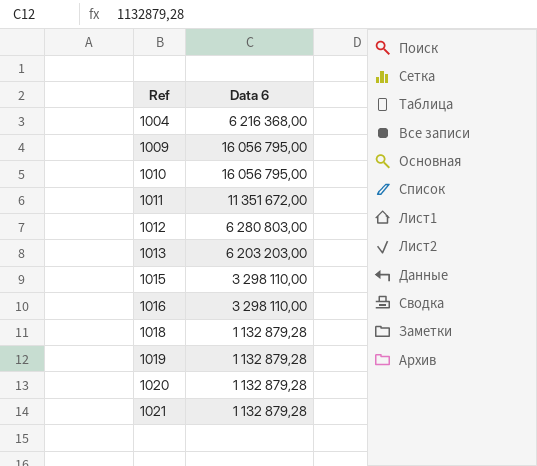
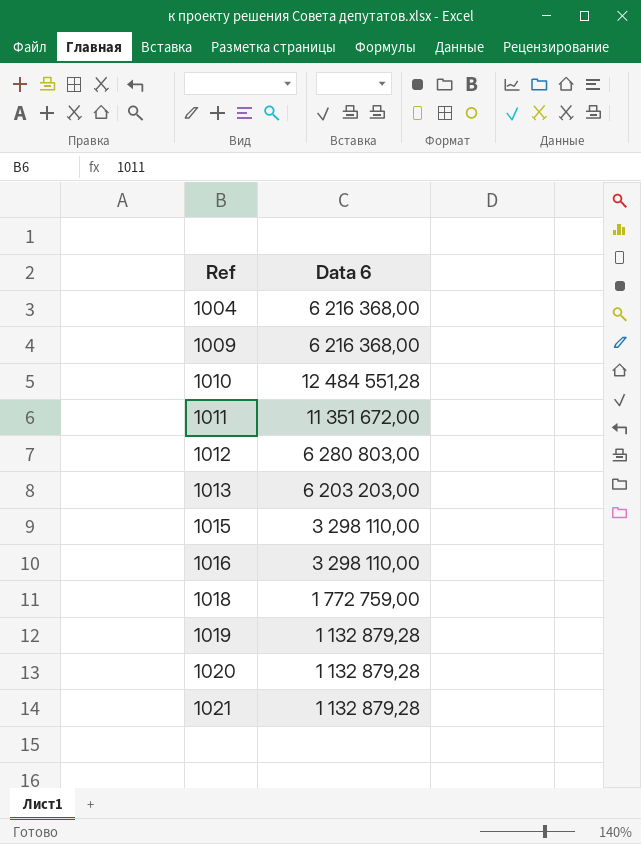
1009 | Data 6: 16 056 795,00 -> 6 216 368,00
1010 | Data 6: 16 056 795,00 -> 12 484 551,28
1018 | Data 6: 1 132 879,28 -> 1 772 759,00

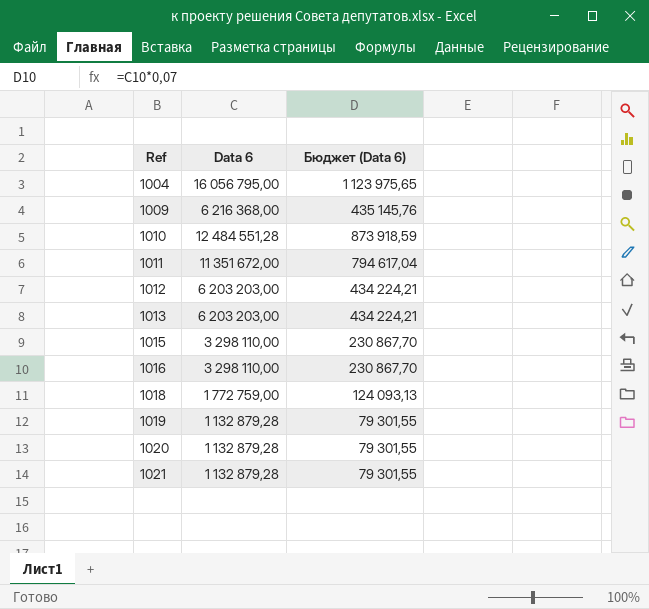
column Бюджет (Data 6) | formula: none -> [Data 6] * 0,07
1004 | Data 6: 6 216 368,00 -> 16 056 795,00
1012 | Data 6: 6 280 803,00 -> 6 203 203,00

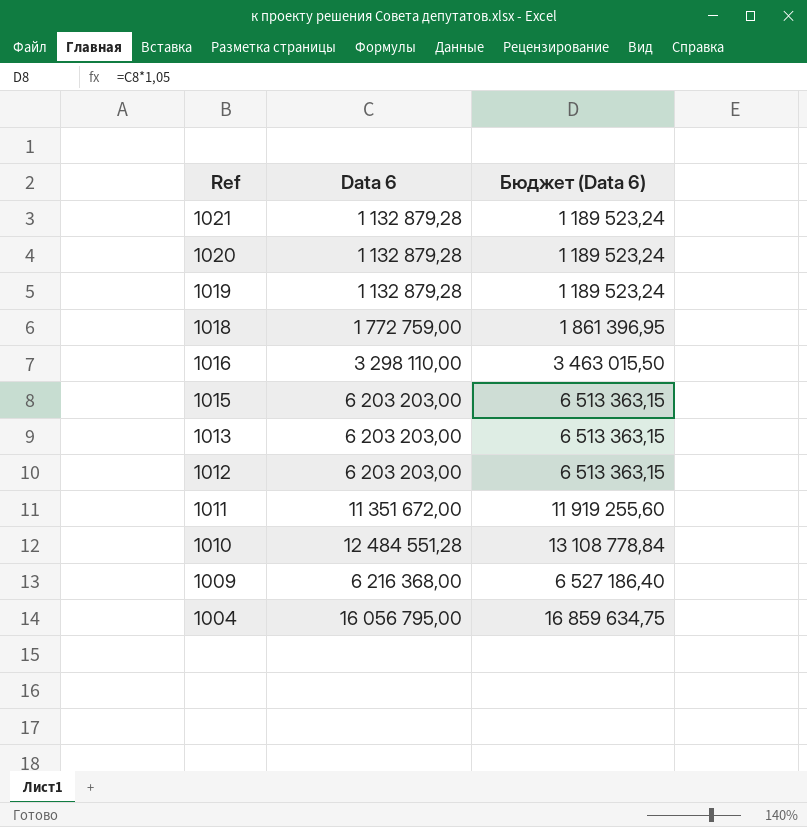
row order: Ref ascending -> Ref descending
column Бюджет (Data 6) | formula: [Data 6] * 0,07 -> [Data 6] * 1,05
1015 | Data 6: 3 298 110,00 -> 6 203 203,00

